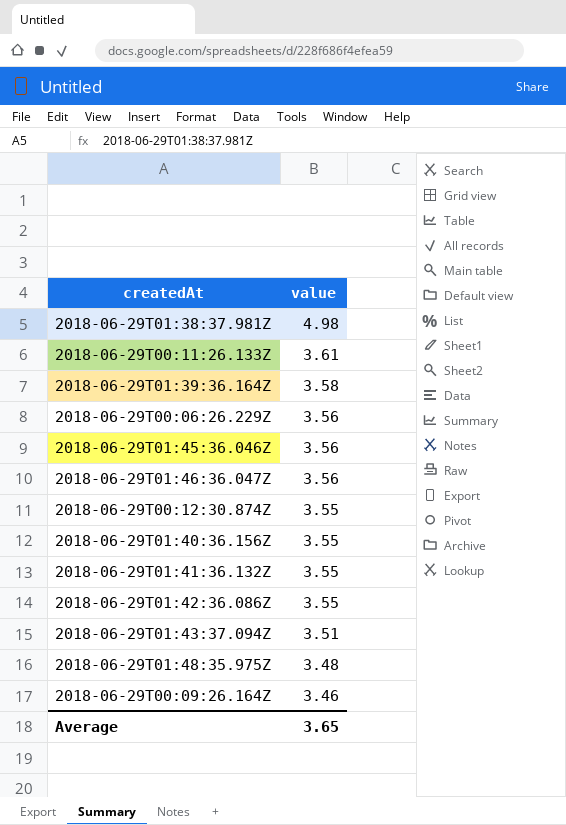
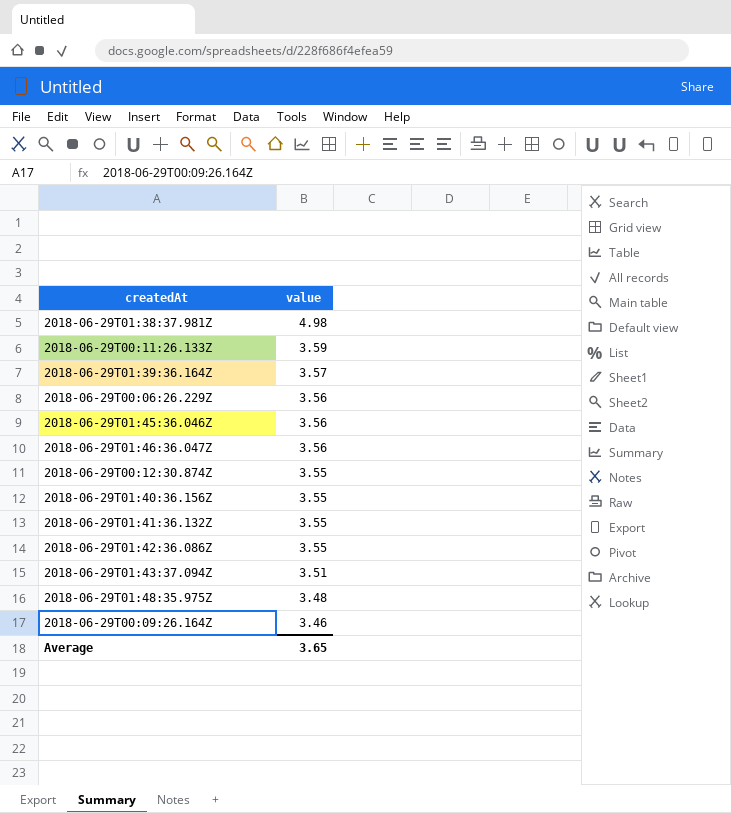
2018-06-29T00:11:26.133Z | value: 3.61 -> 3.59
2018-06-29T01:39:36.164Z | value: 3.58 -> 3.57

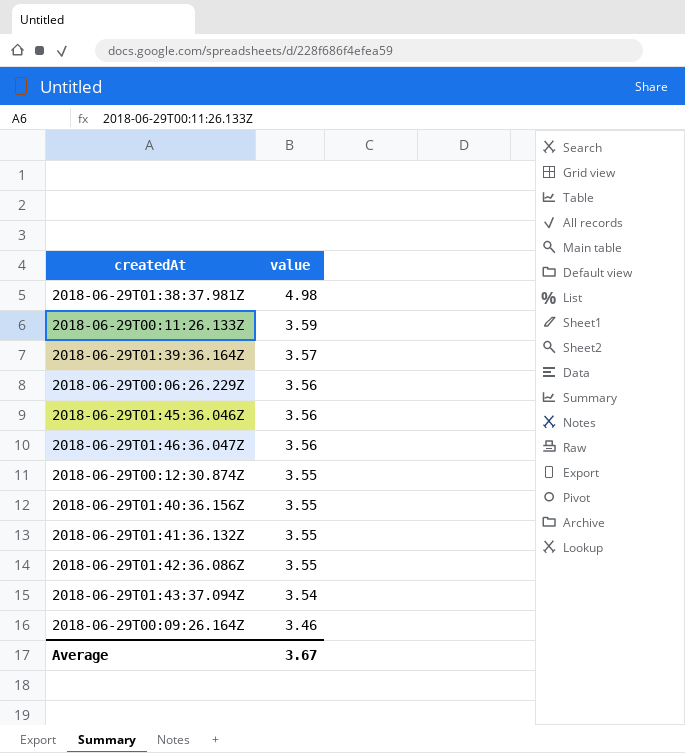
row 2018-06-29T01:48:35.975Z: 3.48 -> none
2018-06-29T01:43:37.094Z | value: 3.51 -> 3.54
Average | value: 3.65 -> 3.67

